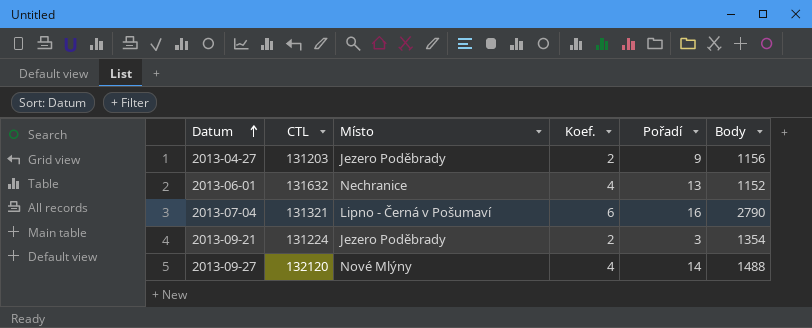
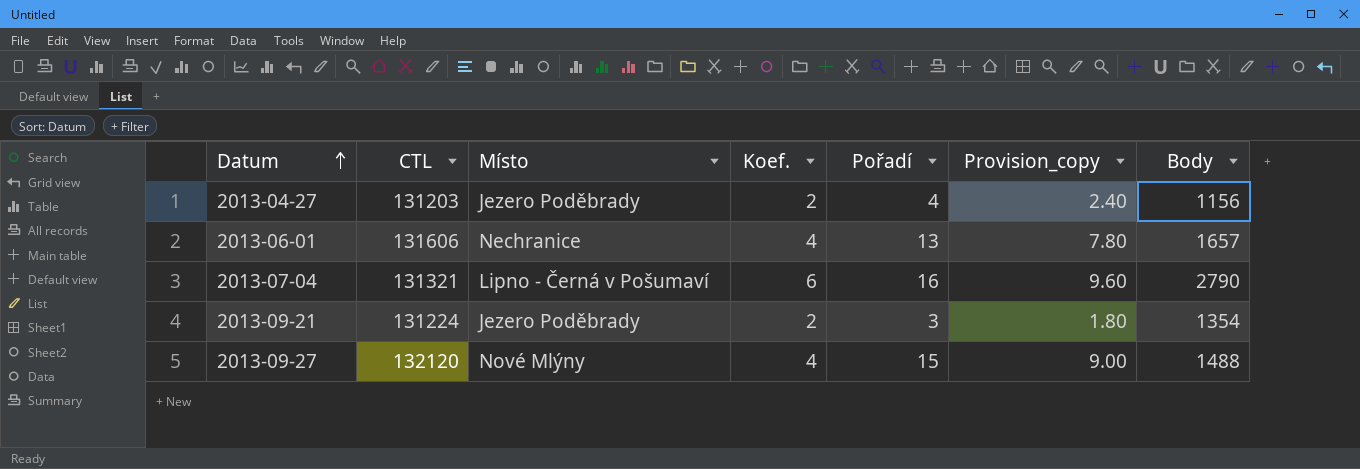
column Provision_copy | formula: none -> [Pořadí] * 0.6
2013-04-27 | Pořadí: 9 -> 4
2013-06-01 | CTL: 131632 -> 131606
2013-06-01 | Body: 1152 -> 1657
2013-09-27 | Pořadí: 14 -> 15

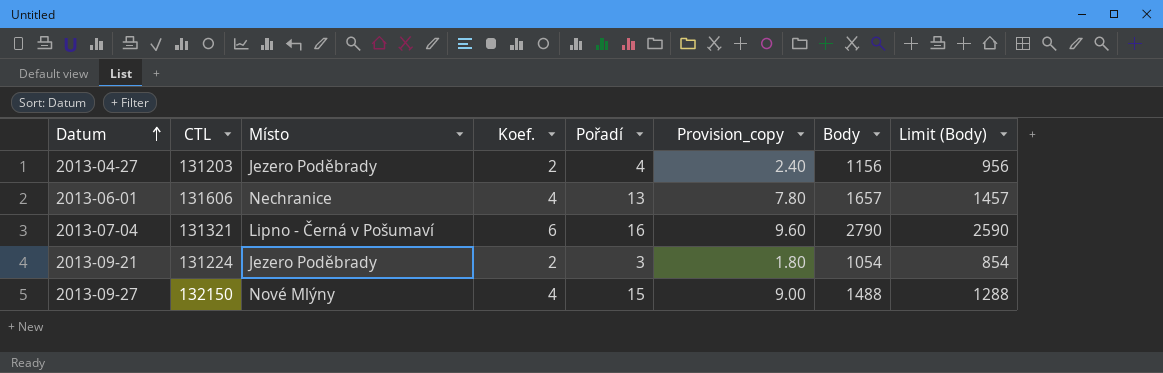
column Limit (Body) | formula: none -> [Body] - 200
2013-09-21 | Body: 1354 -> 1054
2013-09-27 | CTL: 132120 -> 132150

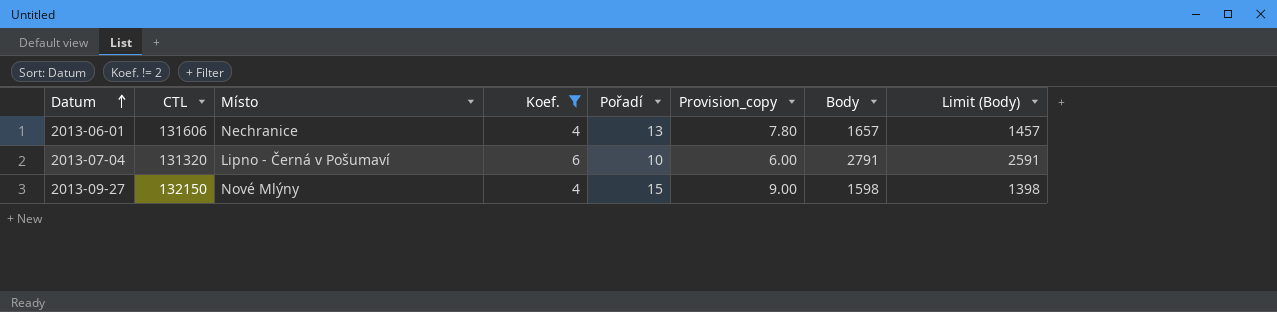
filter: none -> Koef. != 2
2013-07-04 | CTL: 131321 -> 131320
2013-07-04 | Pořadí: 16 -> 10
2013-07-04 | Provision_copy: 9.60 -> 6.00
2013-07-04 | Body: 2790 -> 2791
2013-07-04 | Limit (Body): 2590 -> 2591
2013-09-27 | Body: 1488 -> 1598
2013-09-27 | Limit (Body): 1288 -> 1398

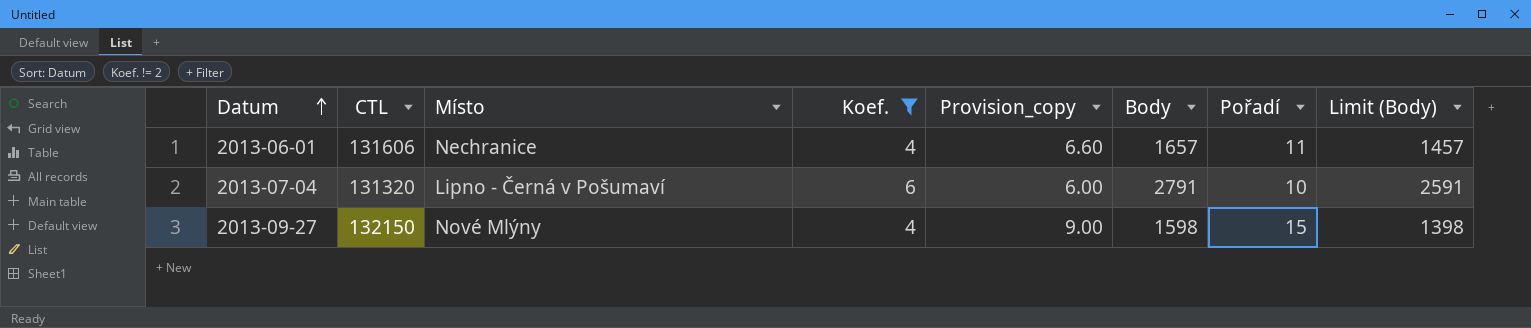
column Pořadí | position: 5 -> 7
2013-06-01 | Provision_copy: 7.80 -> 6.60
2013-06-01 | Pořadí: 13 -> 11

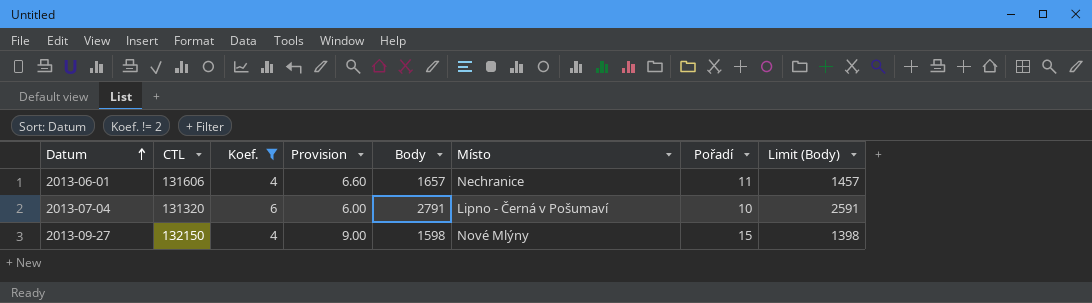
column name: Provision_copy -> Provision
column Místo | position: 3 -> 6

